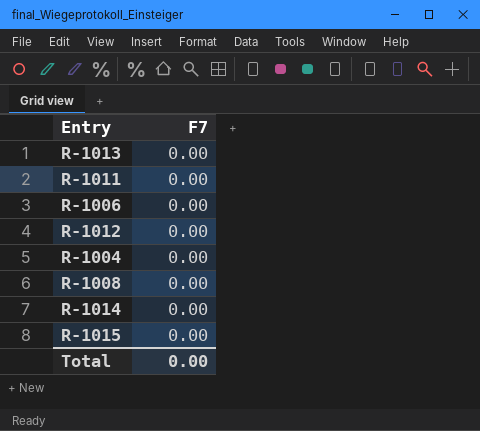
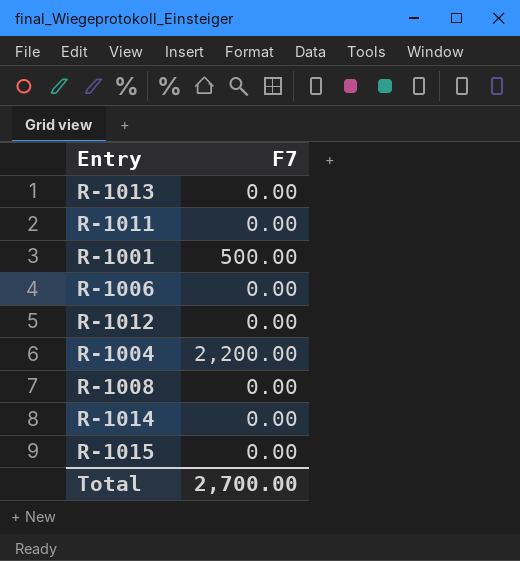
row R-1001: none -> 500.00
R-1004 | F7: 0.00 -> 2,200.00
Total | F7: 0.00 -> 2,700.00

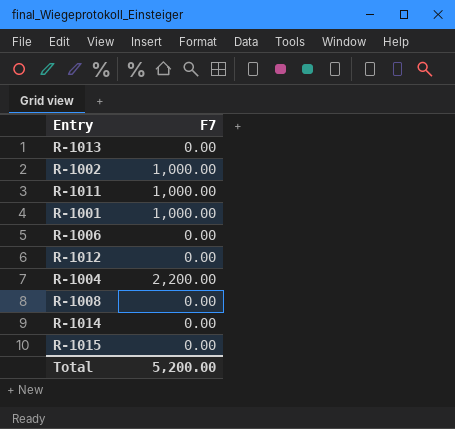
row R-1002: none -> 1,000.00
R-1011 | F7: 0.00 -> 1,000.00
R-1001 | F7: 500.00 -> 1,000.00
Total | F7: 2,700.00 -> 5,200.00

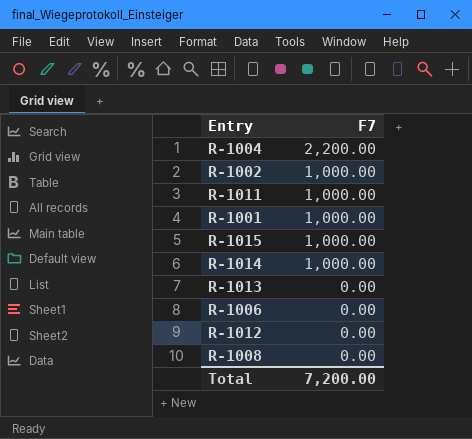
row order: none -> F7 descending
R-1015 | F7: 0.00 -> 1,000.00
R-1014 | F7: 0.00 -> 1,000.00
Total | F7: 5,200.00 -> 7,200.00

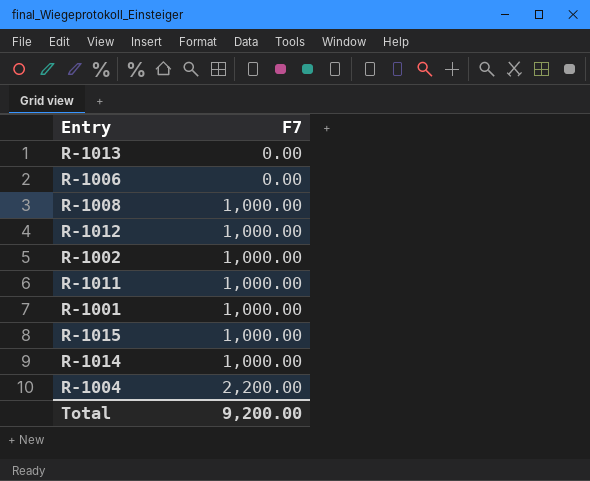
row order: F7 descending -> F7 ascending
R-1008 | F7: 0.00 -> 1,000.00
R-1012 | F7: 0.00 -> 1,000.00
Total | F7: 7,200.00 -> 9,200.00

